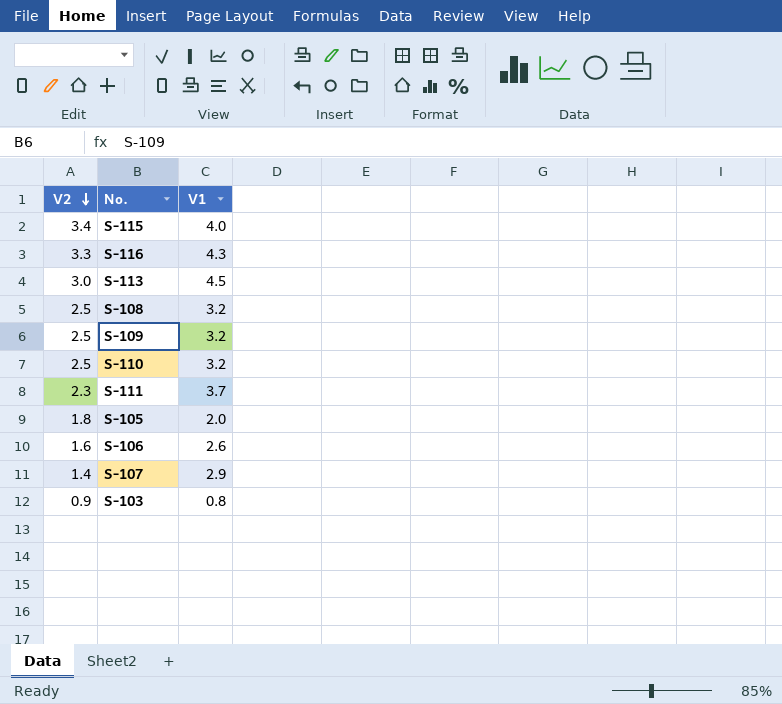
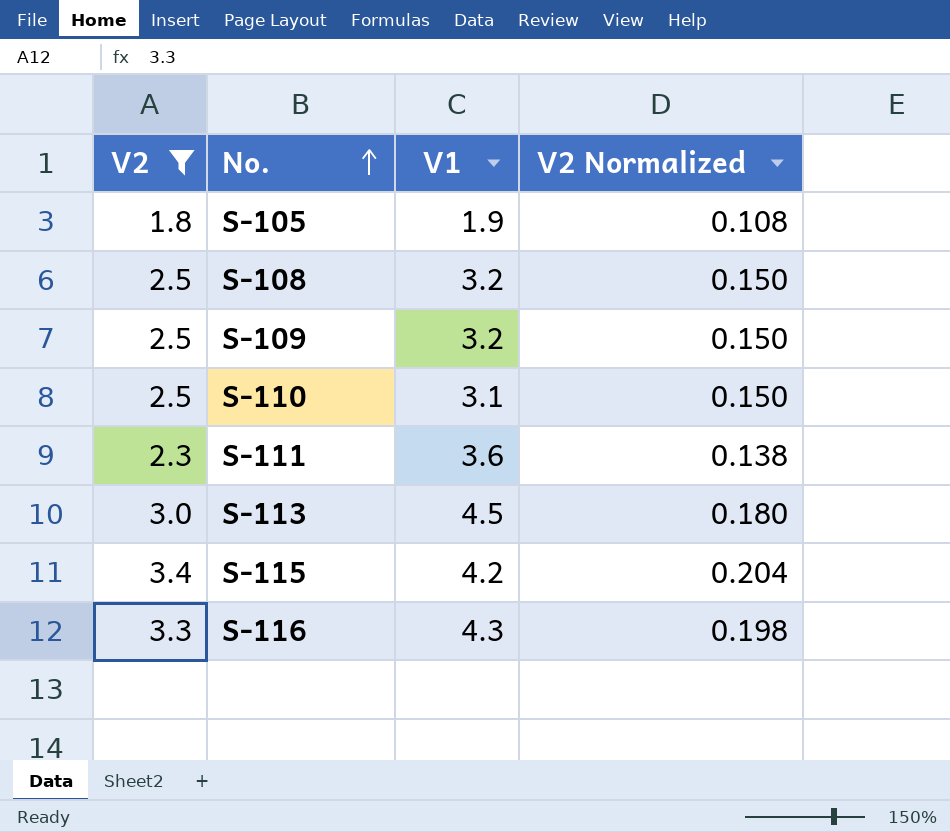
filter: none -> V2 >= 1.8
row order: V2 descending -> No. ascending
column V2 Normalized | formula: none -> [V2] * 0.06
S-105 | V1: 2.0 -> 1.9
S-110 | V1: 3.2 -> 3.1
S-111 | V1: 3.7 -> 3.6
S-115 | V1: 4.0 -> 4.2

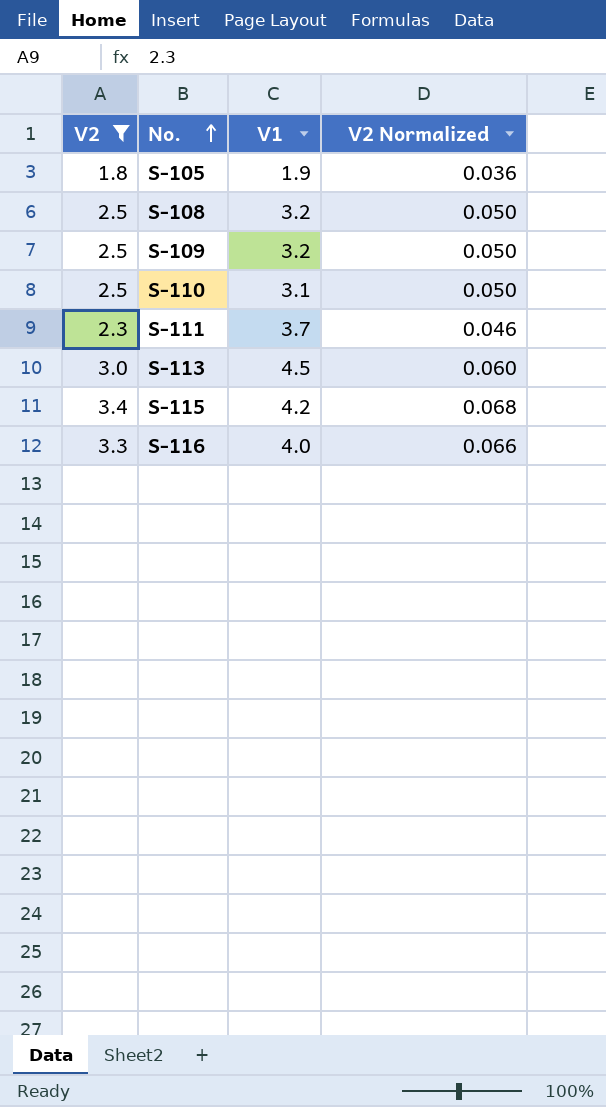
column V2 Normalized | formula: [V2] * 0.06 -> [V2] * 0.02
S-111 | V1: 3.6 -> 3.7
S-116 | V1: 4.3 -> 4.0

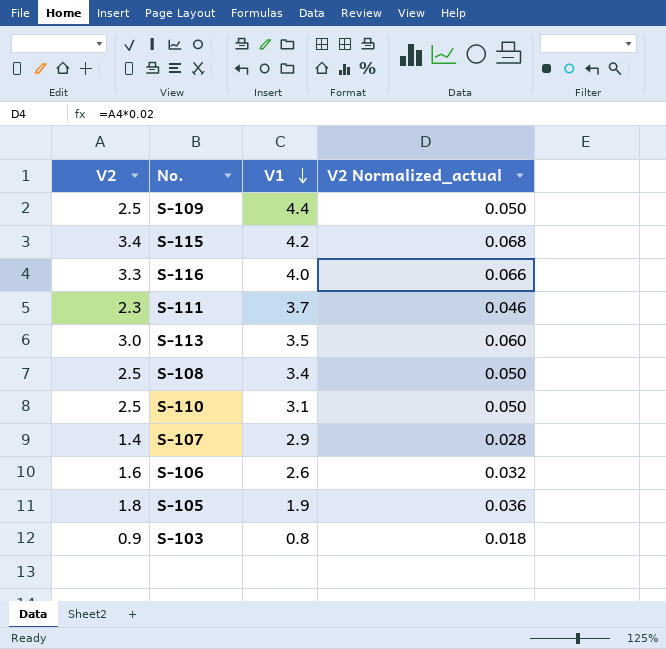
filter: V2 >= 1.8 -> none
row order: No. ascending -> V1 descending
column name: V2 Normalized -> V2 Normalized_actual
S-109 | V1: 3.2 -> 4.4
S-113 | V1: 4.5 -> 3.5
S-108 | V1: 3.2 -> 3.4

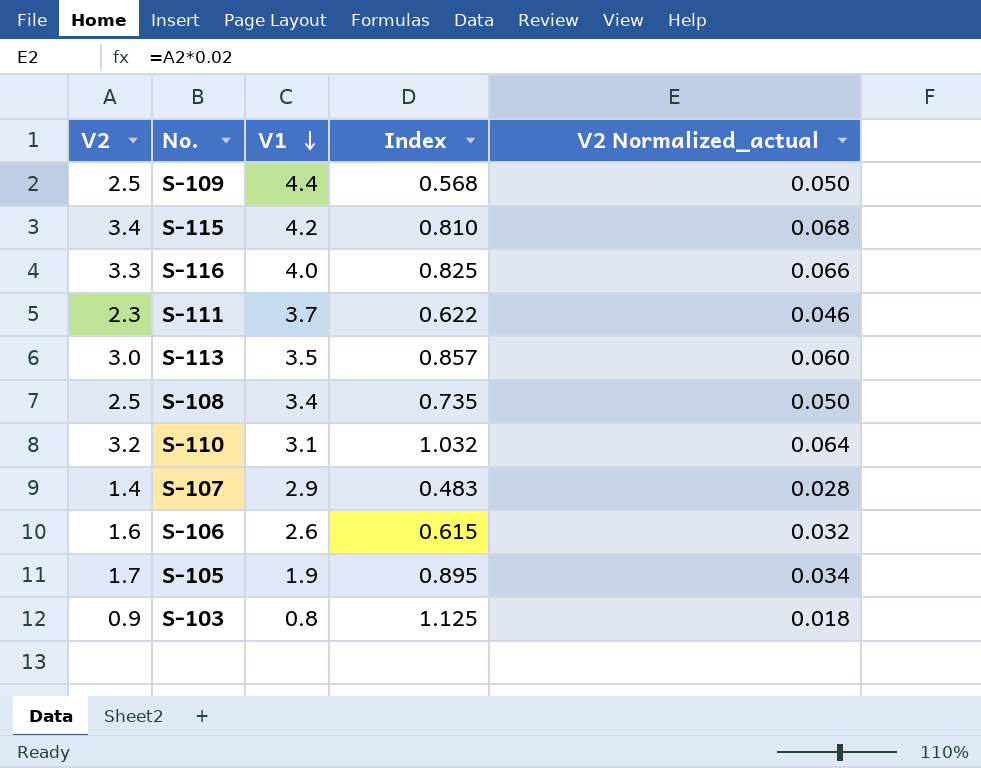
column Index | formula: none -> [V2] / [V1]
S-110 | V2: 2.5 -> 3.2
S-110 | V2 Normalized_actual: 0.050 -> 0.064
S-105 | V2: 1.8 -> 1.7
S-105 | V2 Normalized_actual: 0.036 -> 0.034

